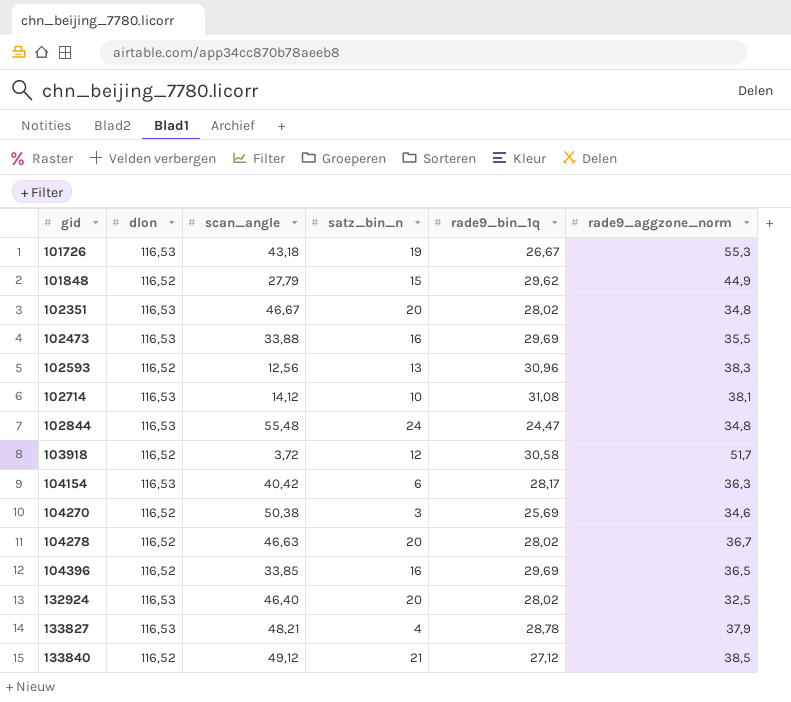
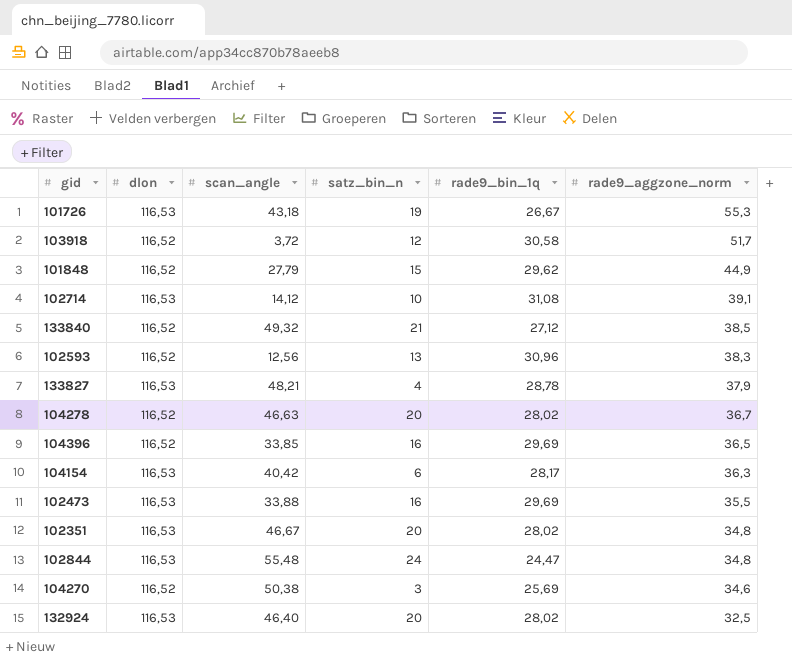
row order: gid ascending -> rade9_aggzone_norm descending
102714 | rade9_aggzone_norm: 38,1 -> 39,1
133840 | scan_angle: 49,12 -> 49,32

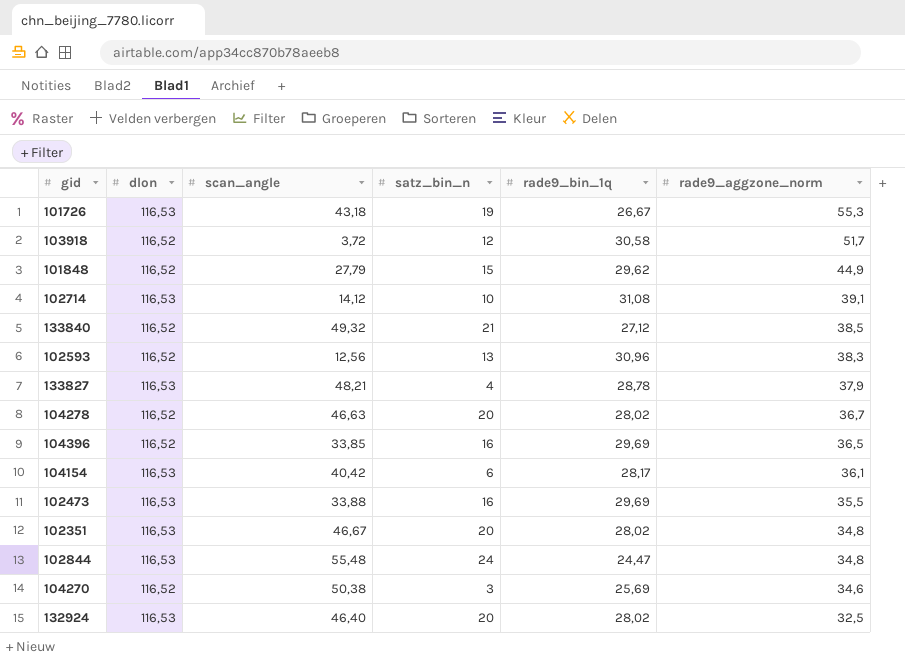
104154 | rade9_aggzone_norm: 36,3 -> 36,1

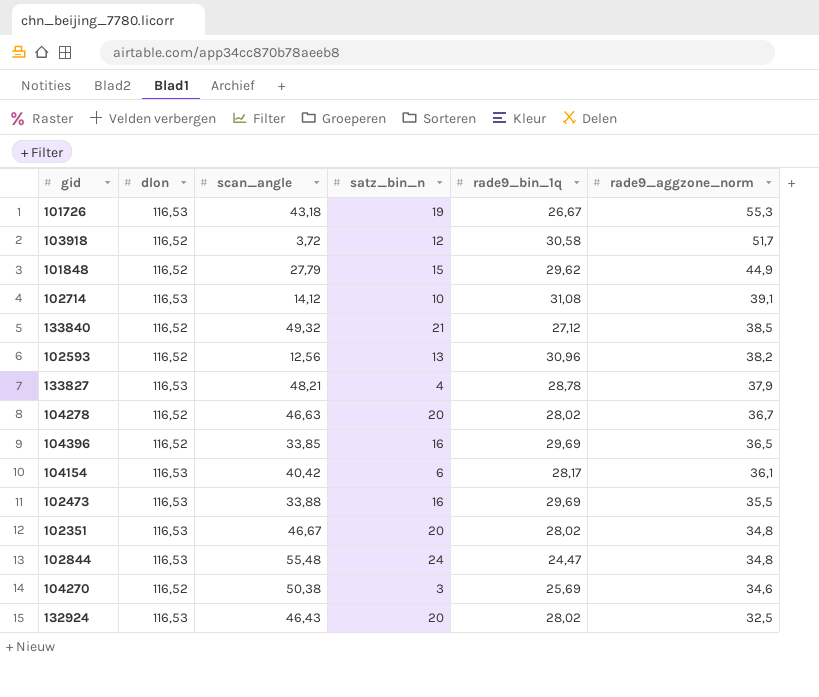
102593 | rade9_aggzone_norm: 38,3 -> 38,2
132924 | scan_angle: 46,40 -> 46,43

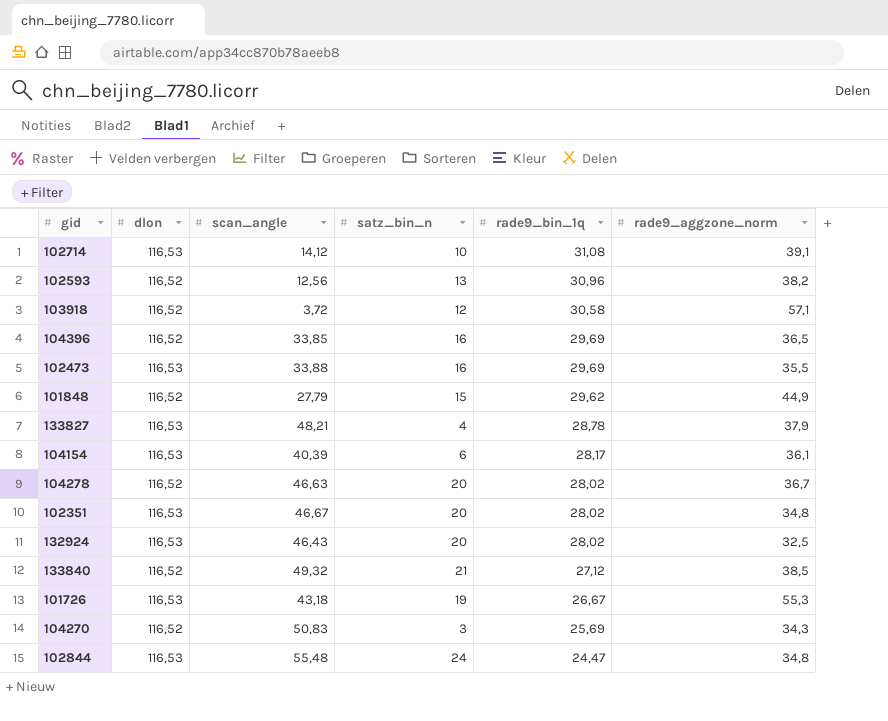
row order: rade9_aggzone_norm descending -> rade9_bin_1q descending
103918 | rade9_aggzone_norm: 51,7 -> 57,1
104154 | scan_angle: 40,42 -> 40,39
104270 | scan_angle: 50,38 -> 50,83
104270 | rade9_aggzone_norm: 34,6 -> 34,3

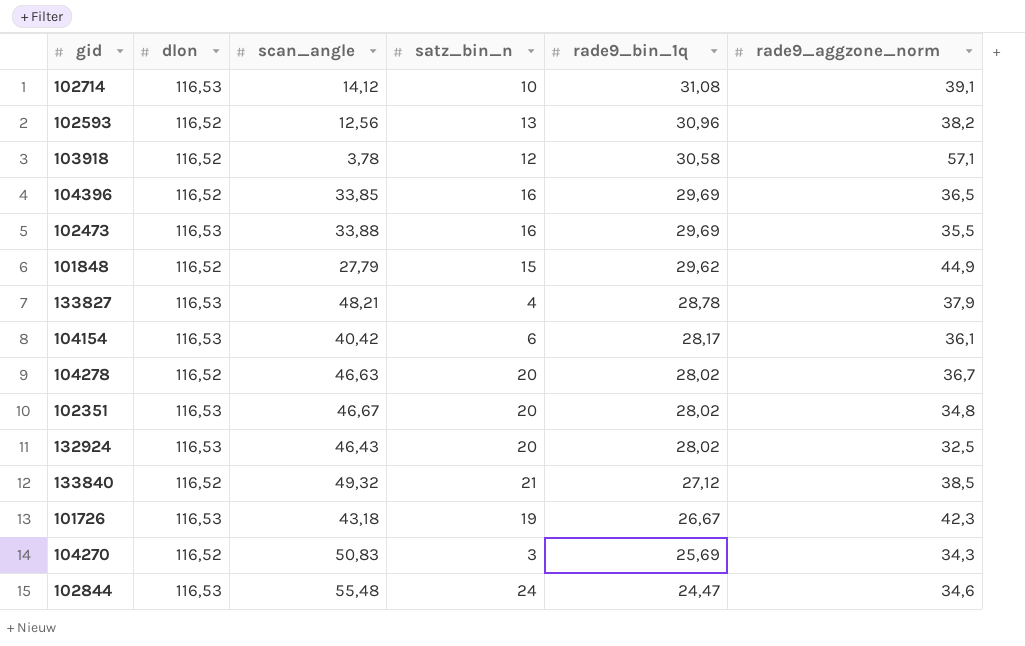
103918 | scan_angle: 3,72 -> 3,78
104154 | scan_angle: 40,39 -> 40,42
101726 | rade9_aggzone_norm: 55,3 -> 42,3
102844 | rade9_aggzone_norm: 34,8 -> 34,6

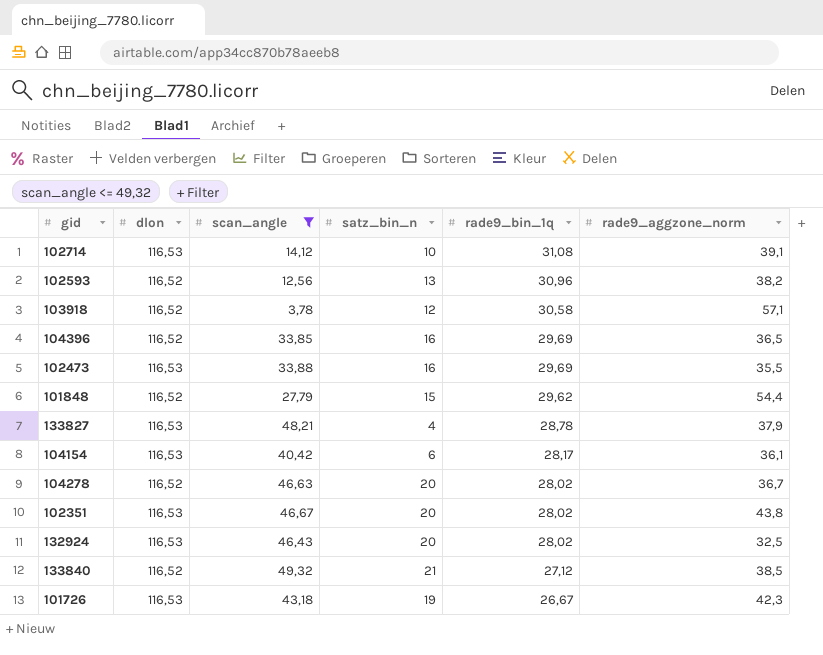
filter: none -> scan_angle <= 49,32
101848 | rade9_aggzone_norm: 44,9 -> 54,4
102351 | rade9_aggzone_norm: 34,8 -> 43,8

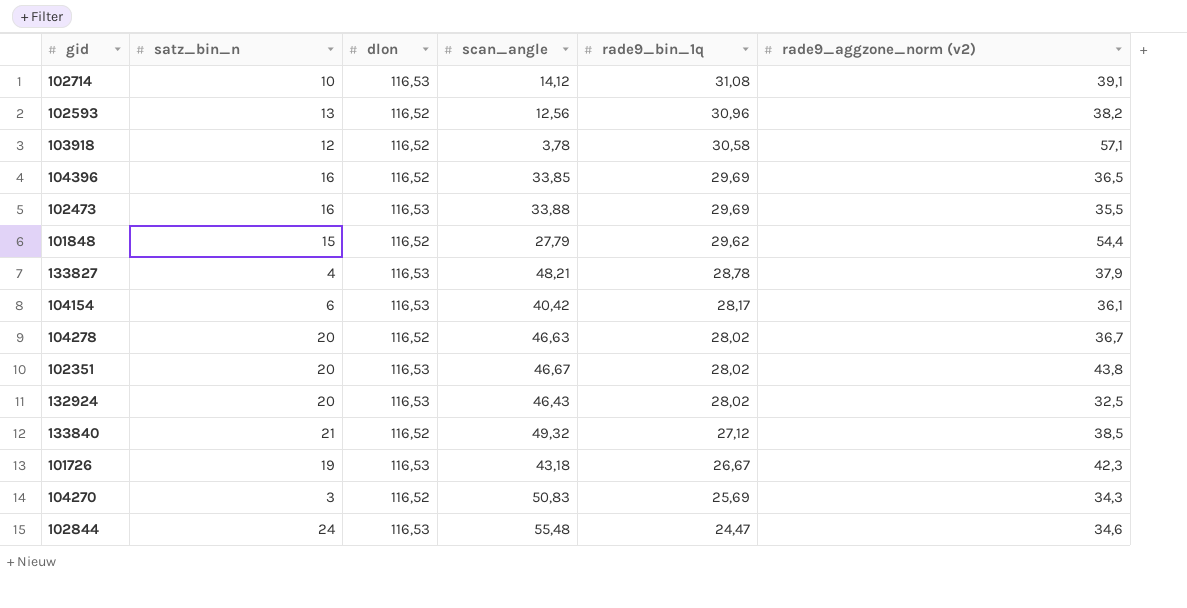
filter: scan_angle <= 49,32 -> none
column satz_bin_n | position: 4 -> 2
column name: rade9_aggzone_norm -> rade9_aggzone_norm (v2)

